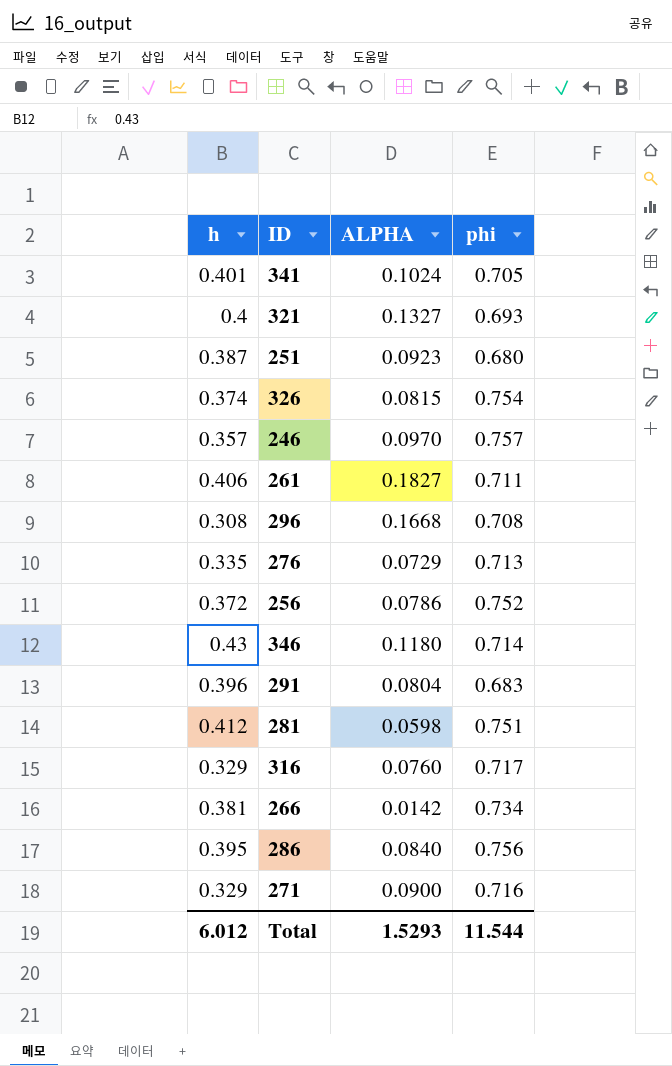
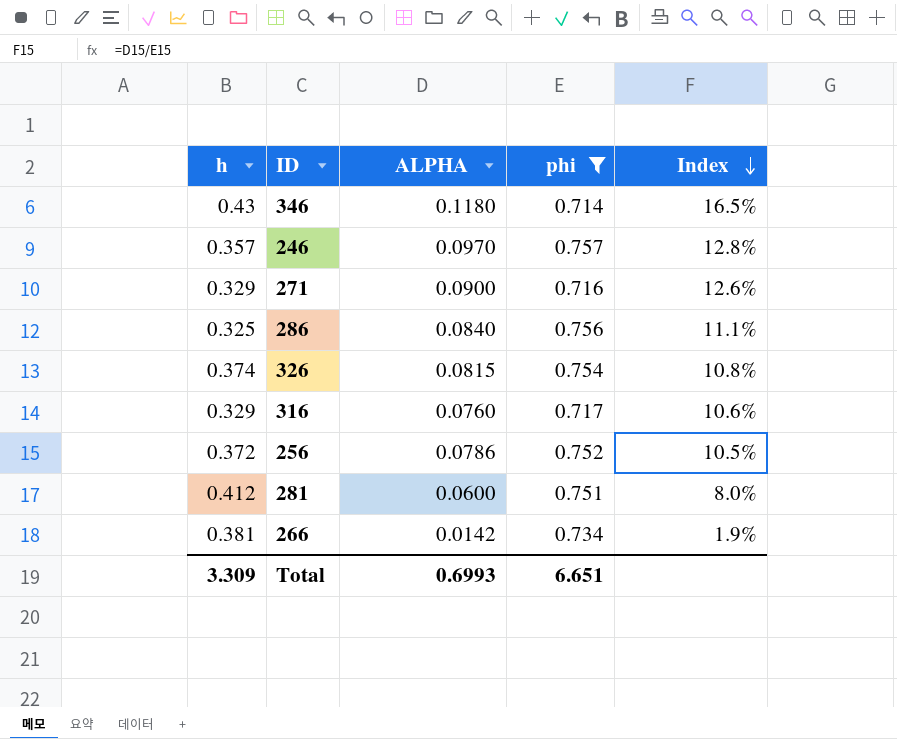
filter: none -> phi >= 0.714
row order: none -> Index descending
column Index | formula: none -> [ALPHA] / [phi]
286 | h: 0.395 -> 0.325
281 | ALPHA: 0.0598 -> 0.0600
Total | h: 6.012 -> 3.309
Total | ALPHA: 1.5293 -> 0.6993
Total | phi: 11.544 -> 6.651

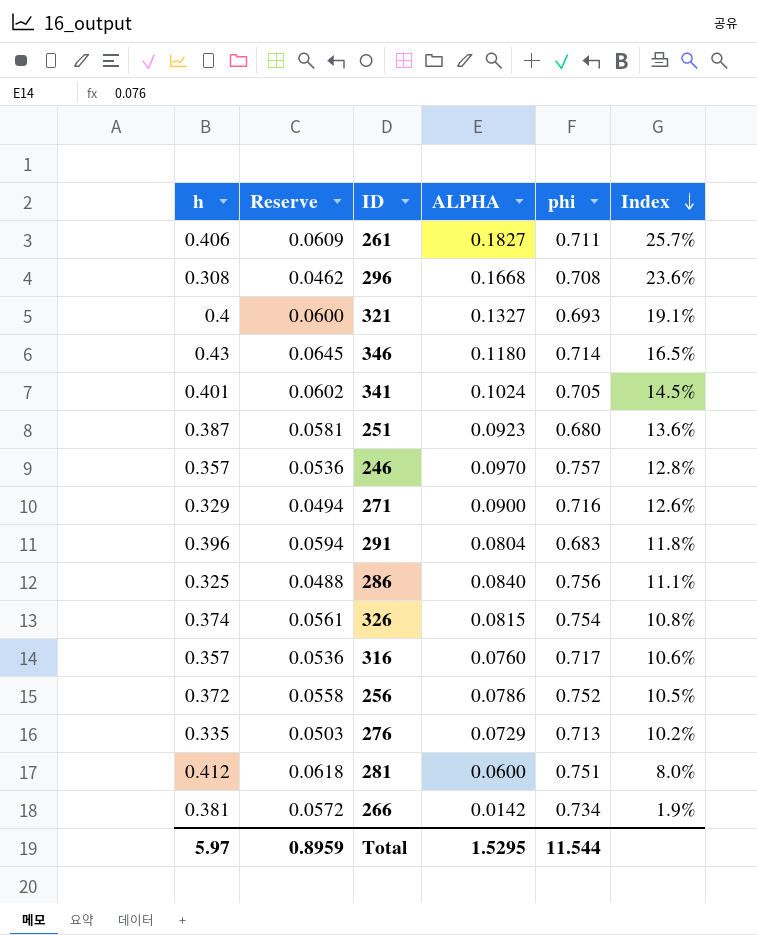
filter: phi >= 0.714 -> none
column Reserve | formula: none -> [h] * 0.15
316 | h: 0.329 -> 0.357
Total | h: 3.309 -> 5.97
Total | ALPHA: 0.6993 -> 1.5295
Total | phi: 6.651 -> 11.544

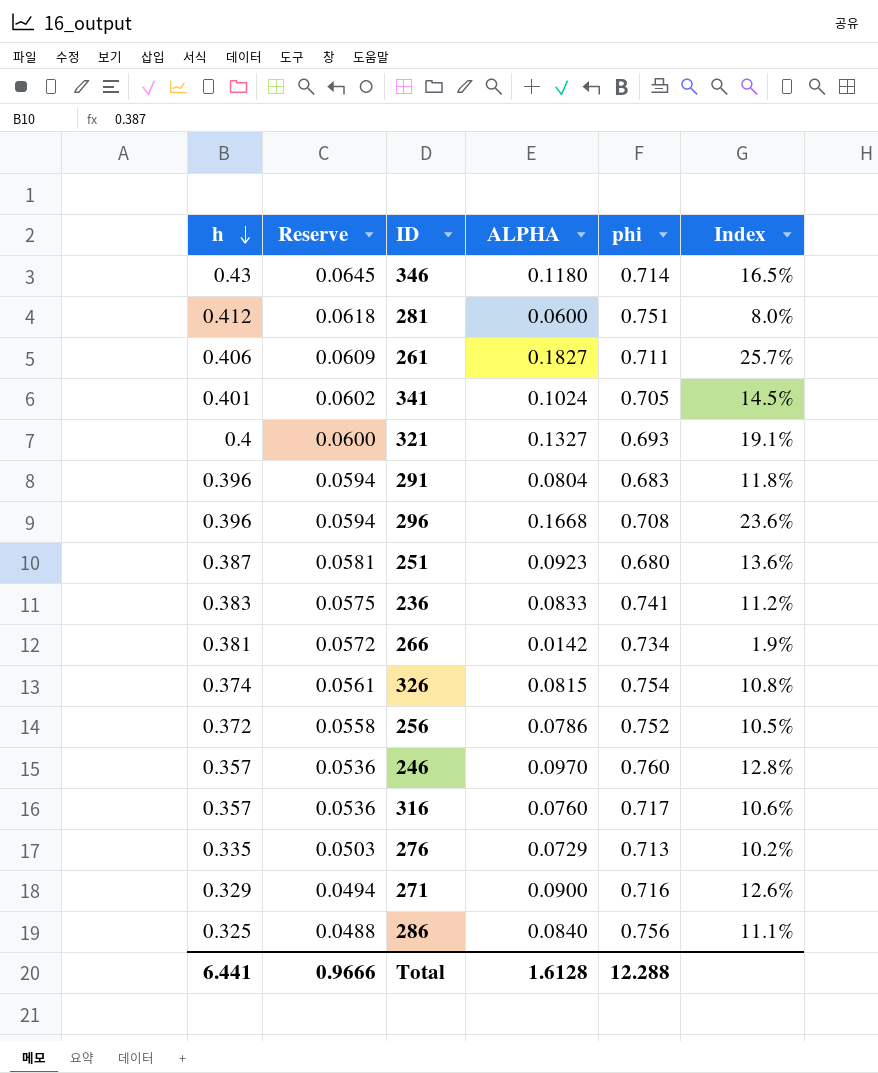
row order: Index descending -> h descending
296 | h: 0.308 -> 0.396
296 | Reserve: 0.0462 -> 0.0594
row 236: none -> 0.383 | 0.0575 | 0.0833 | 0.741 | 11.2%
246 | phi: 0.757 -> 0.760
Total | h: 5.97 -> 6.441
Total | Reserve: 0.8959 -> 0.9666
Total | ALPHA: 1.5295 -> 1.6128
Total | phi: 11.544 -> 12.288

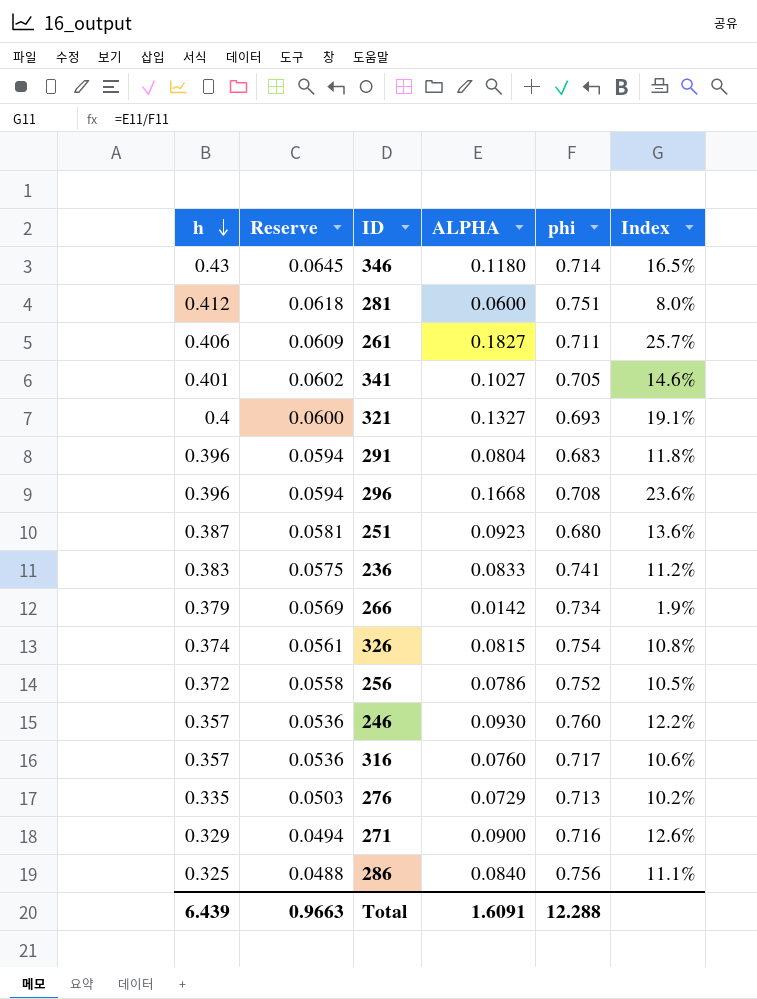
341 | ALPHA: 0.1024 -> 0.1027
341 | Index: 14.5% -> 14.6%
266 | h: 0.381 -> 0.379
266 | Reserve: 0.0572 -> 0.0569
246 | ALPHA: 0.0970 -> 0.0930
246 | Index: 12.8% -> 12.2%
Total | h: 6.441 -> 6.439
Total | Reserve: 0.9666 -> 0.9663
Total | ALPHA: 1.6128 -> 1.6091

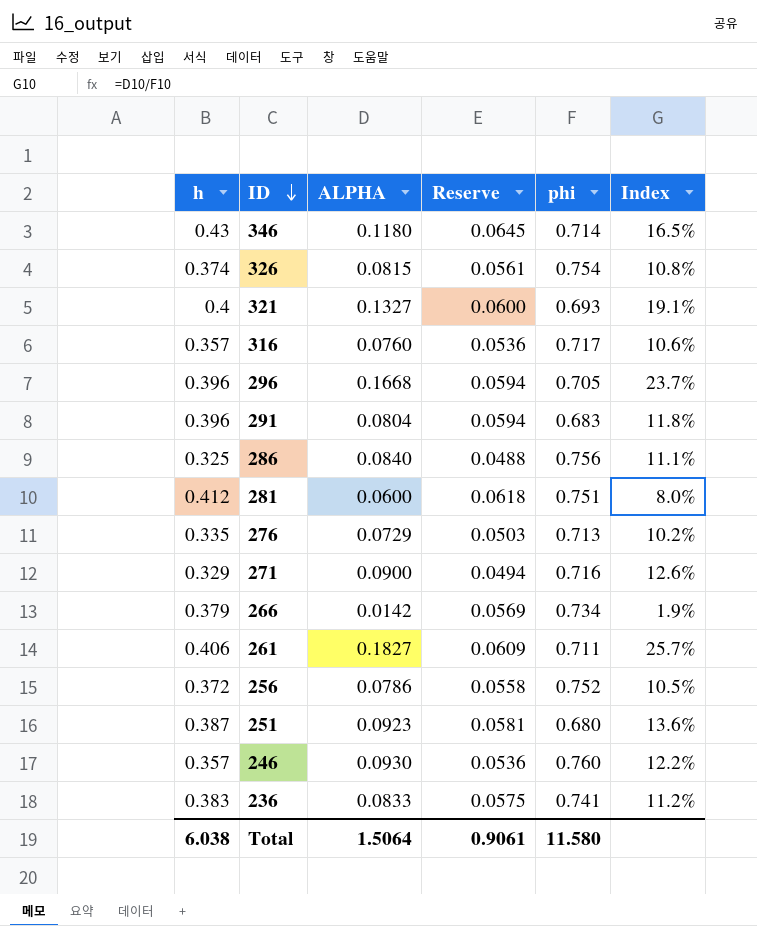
row order: h descending -> ID descending
column Reserve | position: 2 -> 4
row 341: 0.401 | 0.0602 | 0.1027 | 0.705 | 14.6% -> none
296 | phi: 0.708 -> 0.705
296 | Index: 23.6% -> 23.7%
Total | h: 6.439 -> 6.038
Total | ALPHA: 1.6091 -> 1.5064
Total | Reserve: 0.9663 -> 0.9061
Total | phi: 12.288 -> 11.580

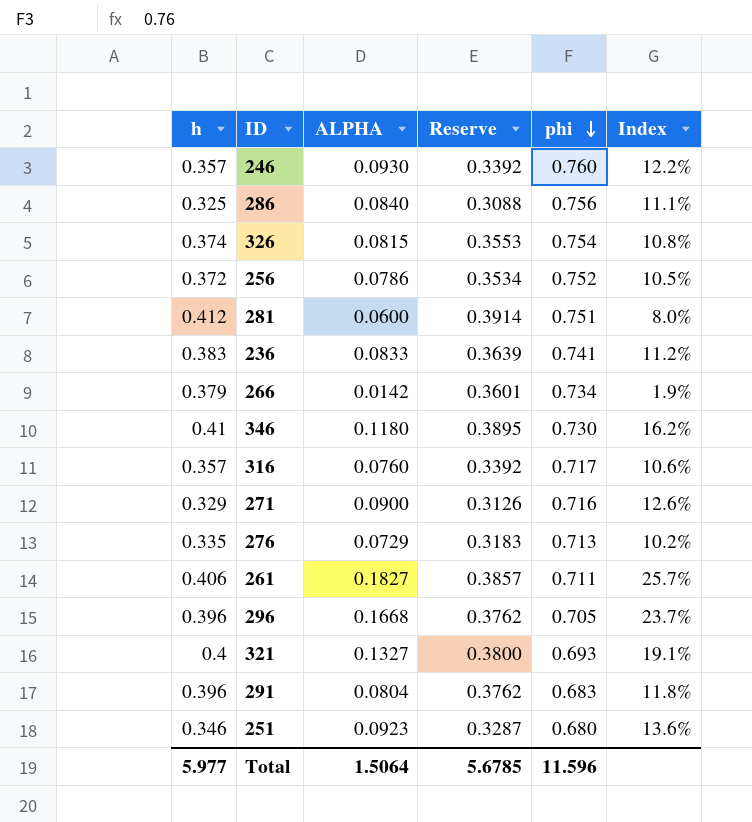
row order: ID descending -> phi descending
column Reserve | formula: [h] * 0.15 -> [h] * 0.95
346 | h: 0.43 -> 0.41
346 | phi: 0.714 -> 0.730
346 | Index: 16.5% -> 16.2%
251 | h: 0.387 -> 0.346
Total | h: 6.038 -> 5.977
Total | Reserve: 0.9061 -> 5.6785
Total | phi: 11.580 -> 11.596

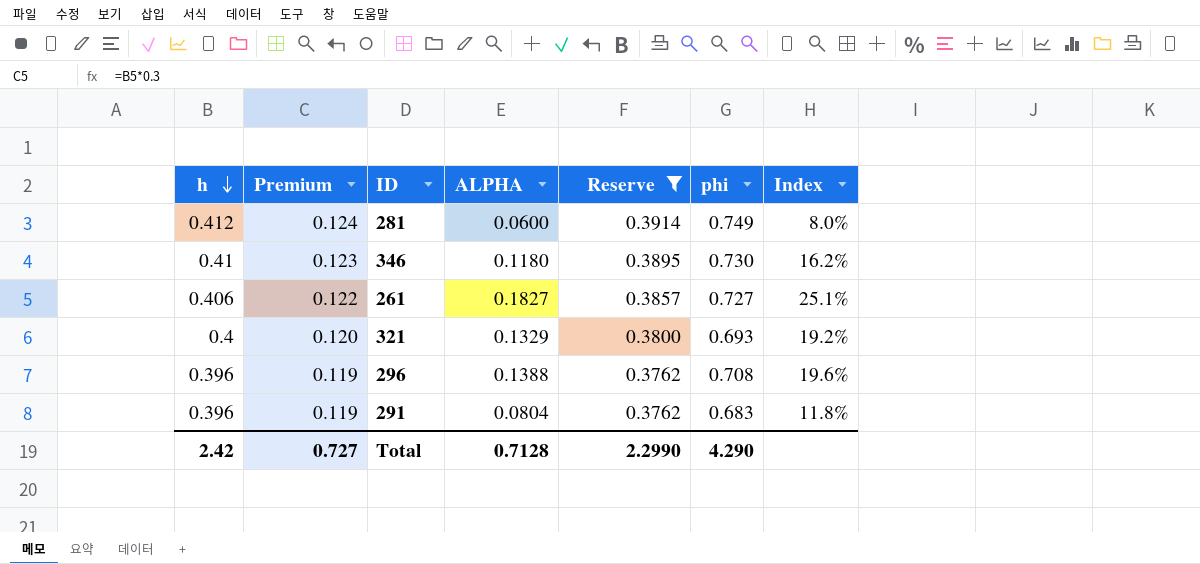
filter: none -> Reserve >= 0.3762
row order: phi descending -> h descending
column Premium | formula: none -> [h] * 0.3
281 | phi: 0.751 -> 0.749
261 | phi: 0.711 -> 0.727
261 | Index: 25.7% -> 25.1%
321 | ALPHA: 0.1327 -> 0.1329
321 | Index: 19.1% -> 19.2%
296 | ALPHA: 0.1668 -> 0.1388
296 | phi: 0.705 -> 0.708
296 | Index: 23.7% -> 19.6%
Total | h: 5.977 -> 2.42
Total | ALPHA: 1.5064 -> 0.7128
Total | Reserve: 5.6785 -> 2.2990
Total | phi: 11.596 -> 4.290

